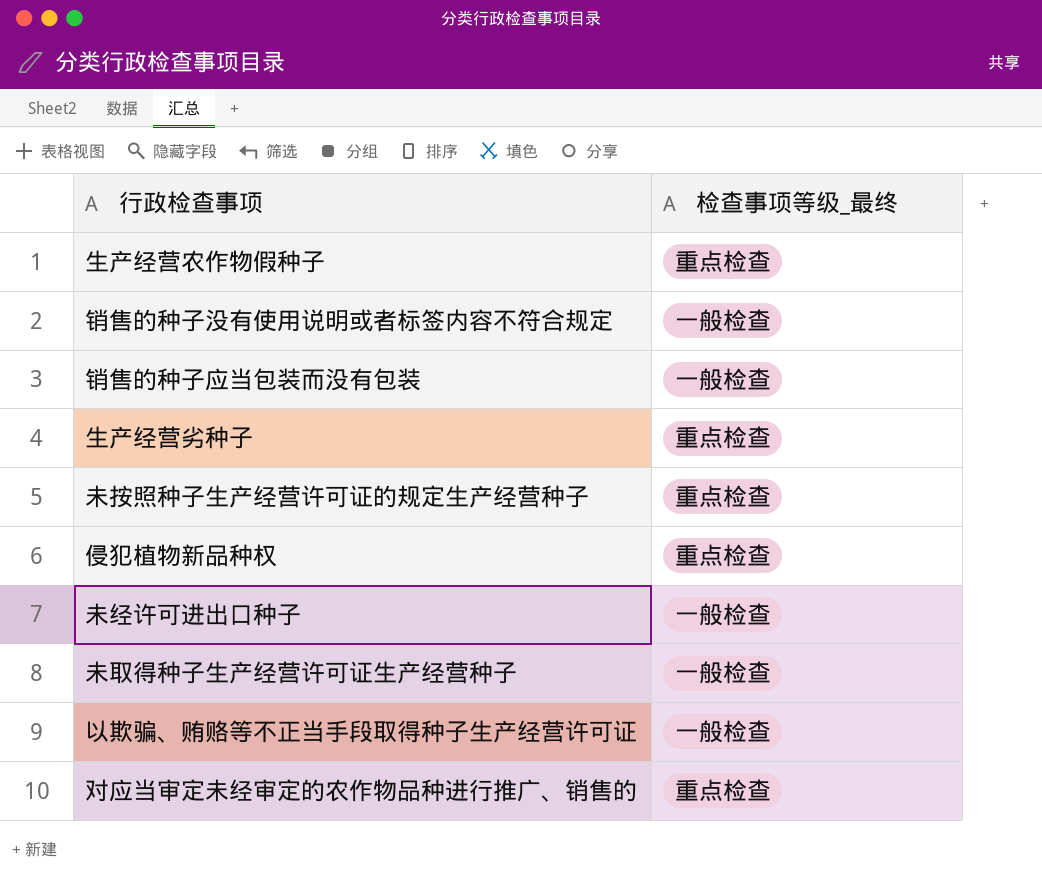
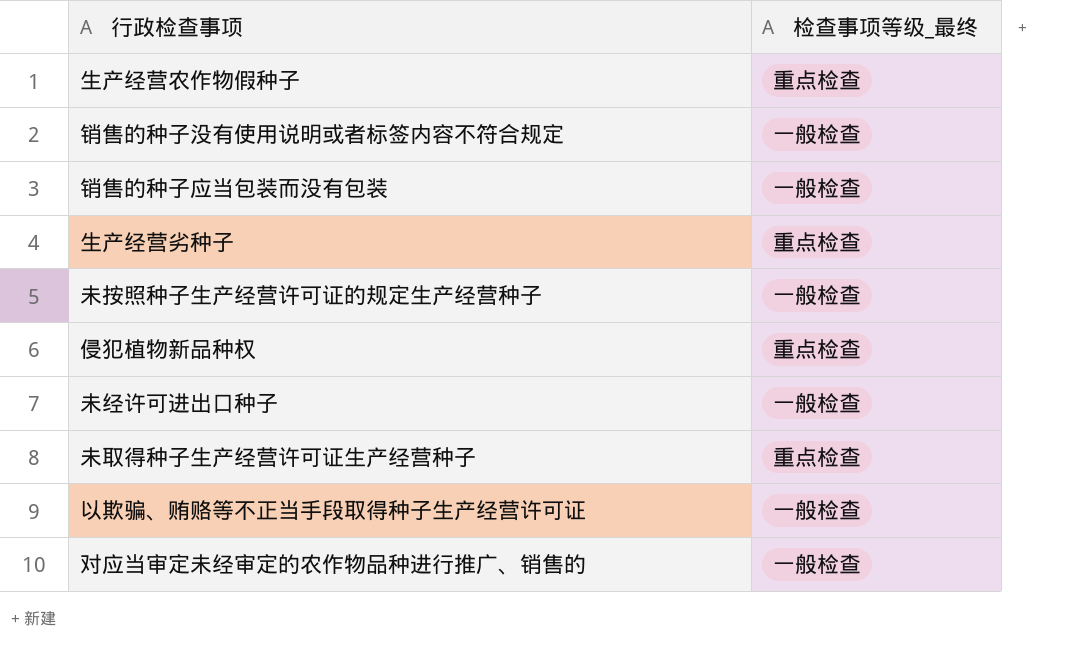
未按照种子生产经营许可证的规定生产经营种子 | 检查事项等级_最终: 重点检查 -> 一般检查
未取得种子生产经营许可证生产经营种子 | 检查事项等级_最终: 一般检查 -> 重点检查
对应当审定未经审定的农作物品种进行推广、销售的 | 检查事项等级_最终: 重点检查 -> 一般检查

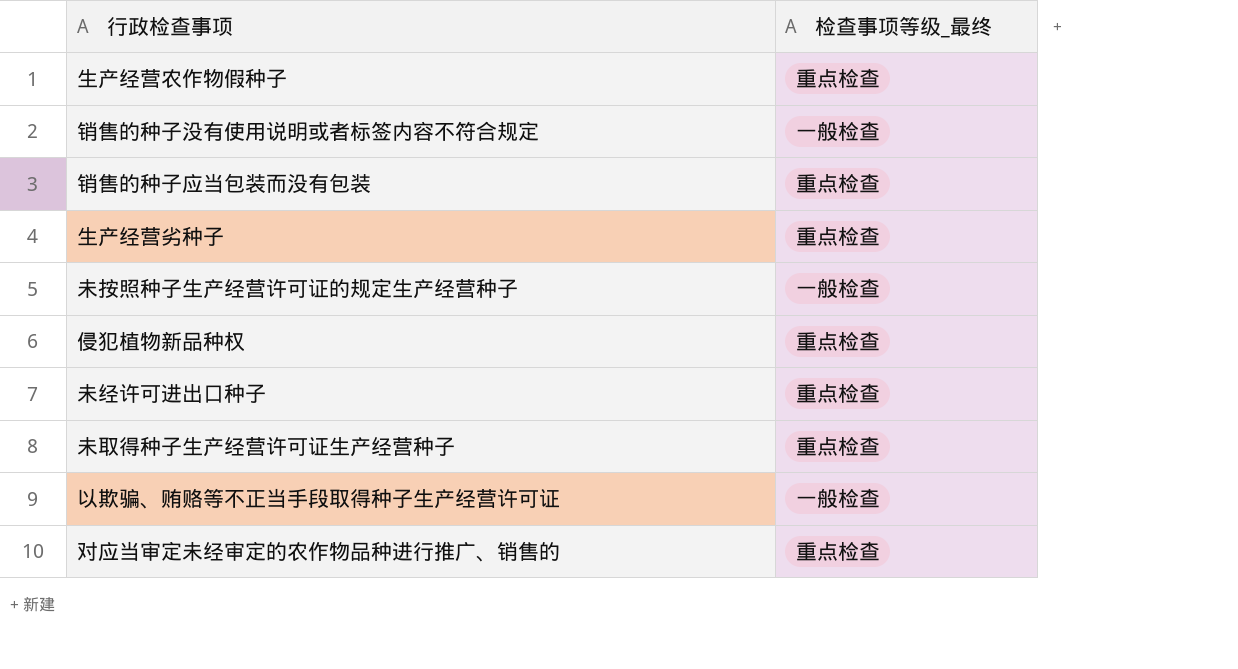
销售的种子应当包装而没有包装 | 检查事项等级_最终: 一般检查 -> 重点检查
未经许可进出口种子 | 检查事项等级_最终: 一般检查 -> 重点检查
对应当审定未经审定的农作物品种进行推广、销售的 | 检查事项等级_最终: 一般检查 -> 重点检查

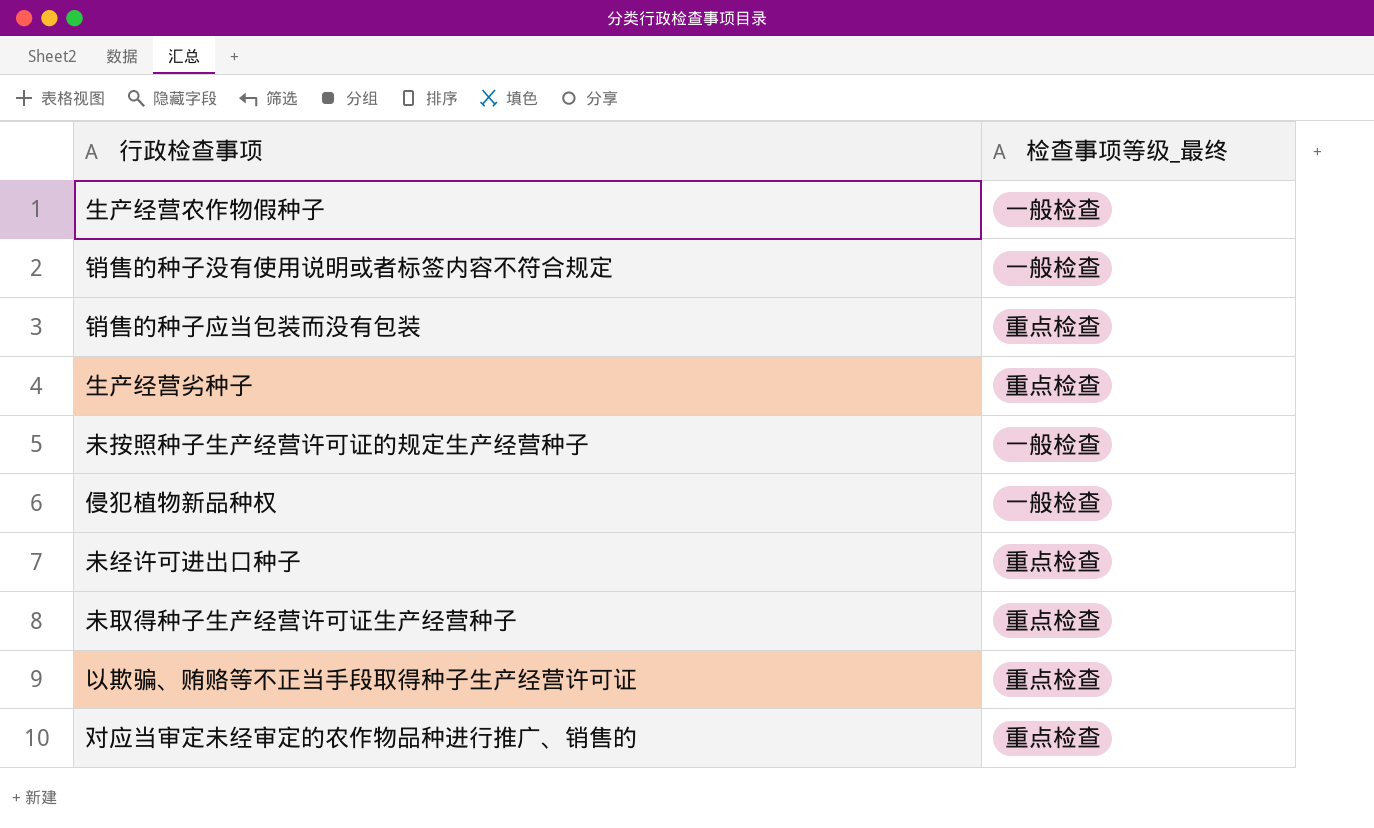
生产经营农作物假种子 | 检查事项等级_最终: 重点检查 -> 一般检查
侵犯植物新品种权 | 检查事项等级_最终: 重点检查 -> 一般检查
以欺骗、贿赂等不正当手段取得种子生产经营许可证 | 检查事项等级_最终: 一般检查 -> 重点检查

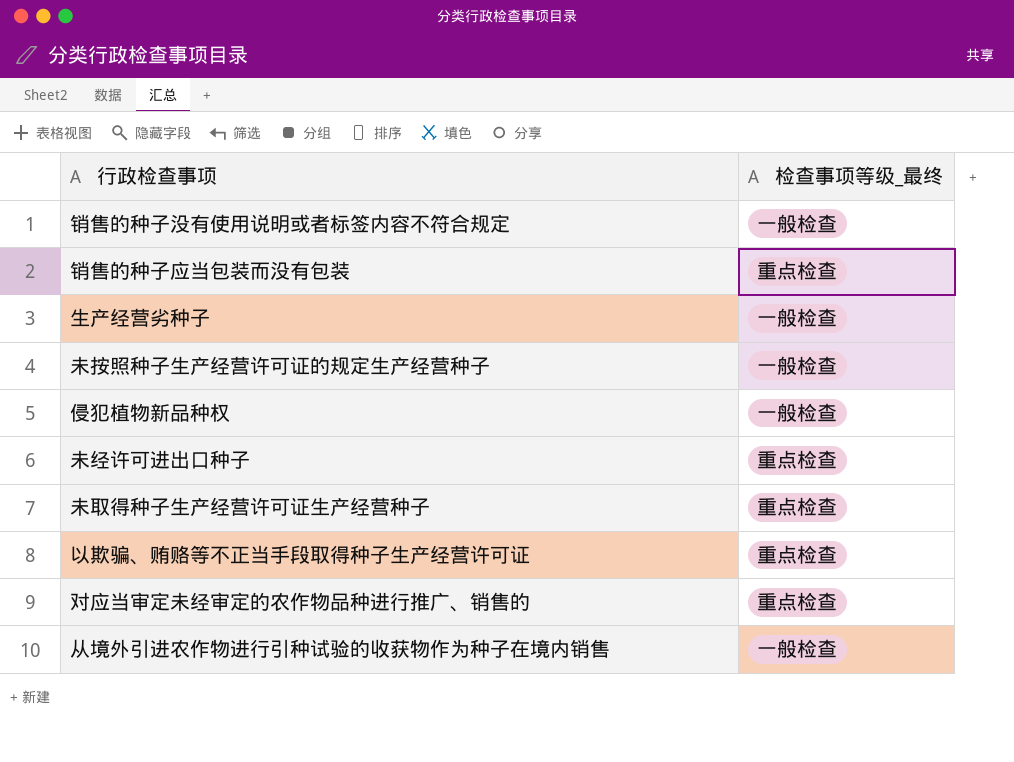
row 生产经营农作物假种子: 一般检查 -> none
生产经营劣种子 | 检查事项等级_最终: 重点检查 -> 一般检查
row 从境外引进农作物进行引种试验的收获物作为种子在境内销售: none -> 一般检查

